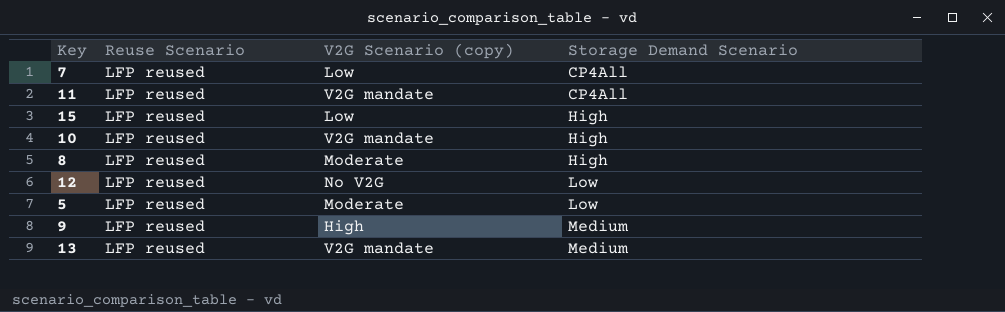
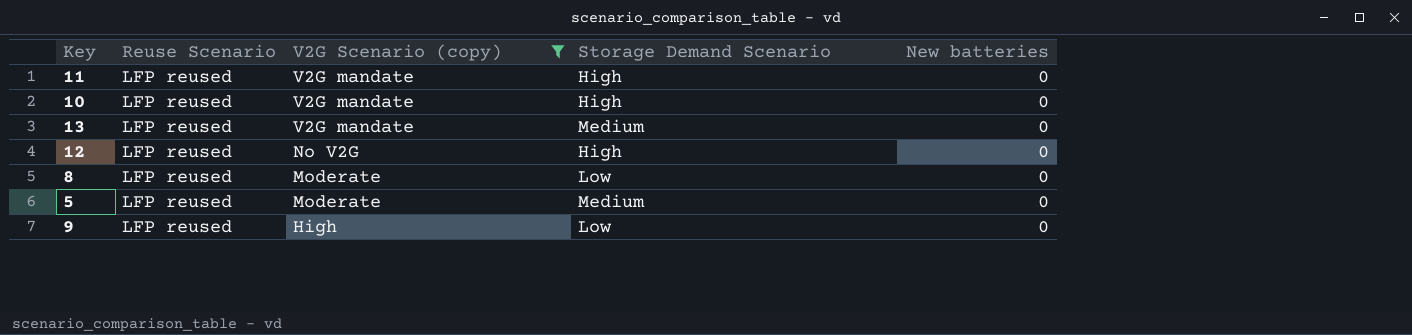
filter: none -> V2G Scenario (copy) != Low
row order: Storage Demand Scenario ascending -> V2G Scenario (copy) descending
column New batteries | position: none -> 5
11 | Storage Demand Scenario: CP4All -> High
12 | Storage Demand Scenario: Low -> High
8 | Storage Demand Scenario: High -> Low
5 | Storage Demand Scenario: Low -> Medium
9 | Storage Demand Scenario: Medium -> Low

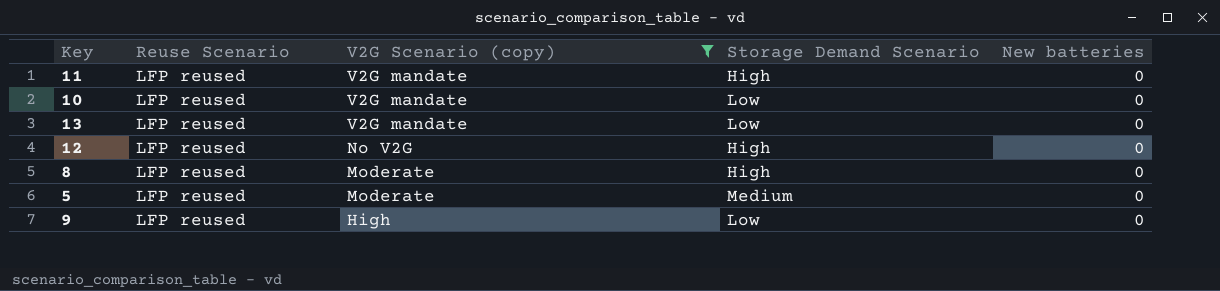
10 | Storage Demand Scenario: High -> Low
13 | Storage Demand Scenario: Medium -> Low
8 | Storage Demand Scenario: Low -> High

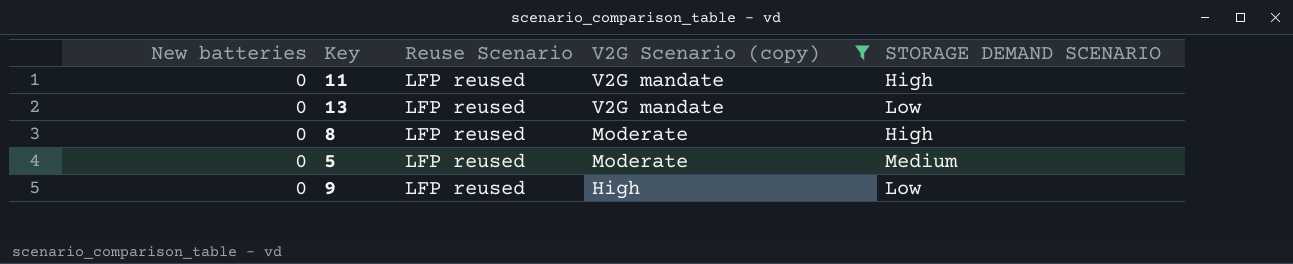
column New batteries | position: 5 -> 1
column name: Storage Demand Scenario -> STORAGE DEMAND SCENARIO
row 10: LFP reused | V2G mandate | Low | 0 -> none
row 12: LFP reused | No V2G | High | 0 -> none

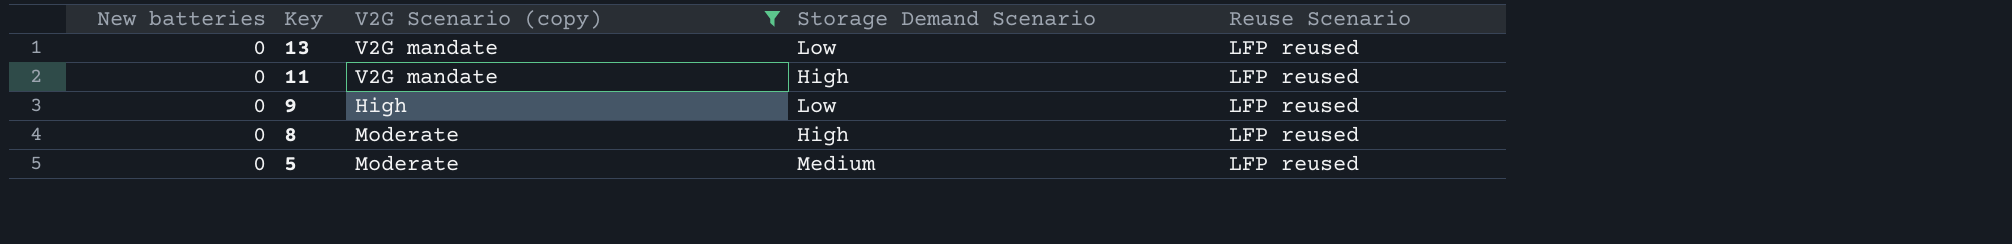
row order: V2G Scenario (copy) descending -> Key descending
column name: STORAGE DEMAND SCENARIO -> Storage Demand Scenario
column Reuse Scenario | position: 3 -> 5

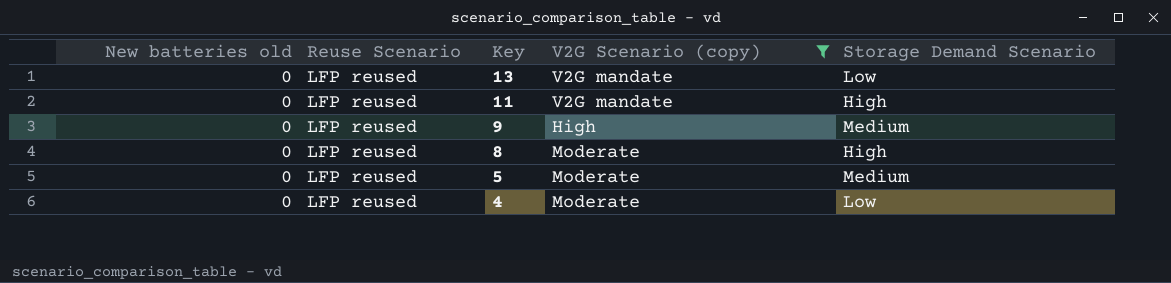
column name: New batteries -> New batteries old
column Reuse Scenario | position: 5 -> 2
9 | Storage Demand Scenario: Low -> Medium
row 4: none -> 0 | LFP reused | Moderate | Low

